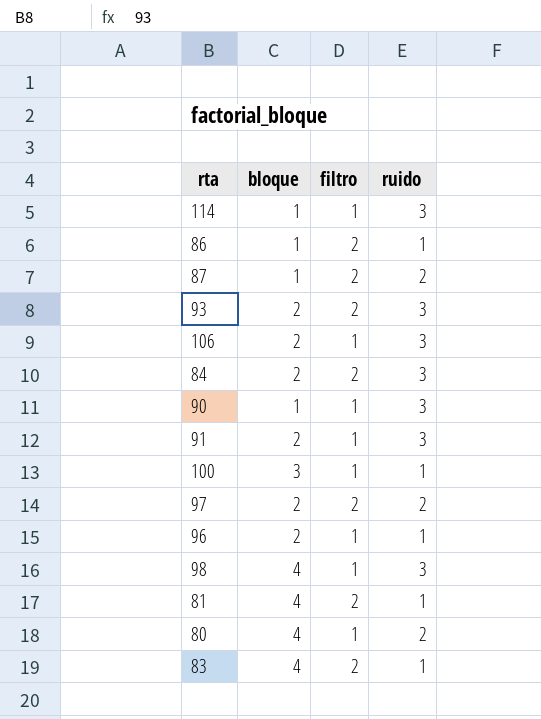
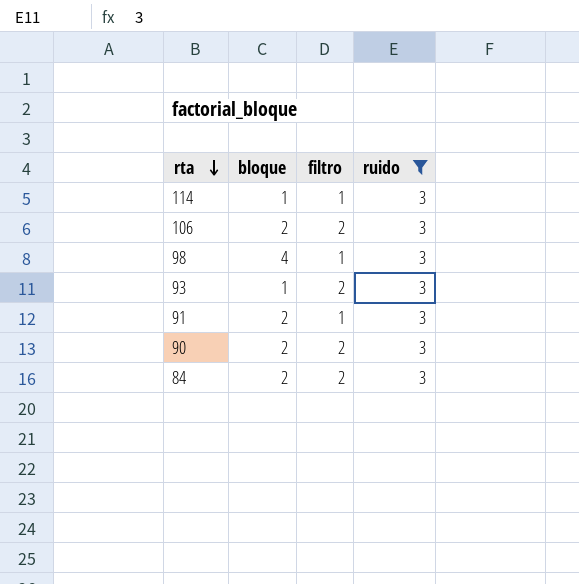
filter: none -> ruido = 3
row order: none -> rta descending
106 | filtro: 1 -> 2
93 | bloque: 2 -> 1
90 | bloque: 1 -> 2
90 | filtro: 1 -> 2

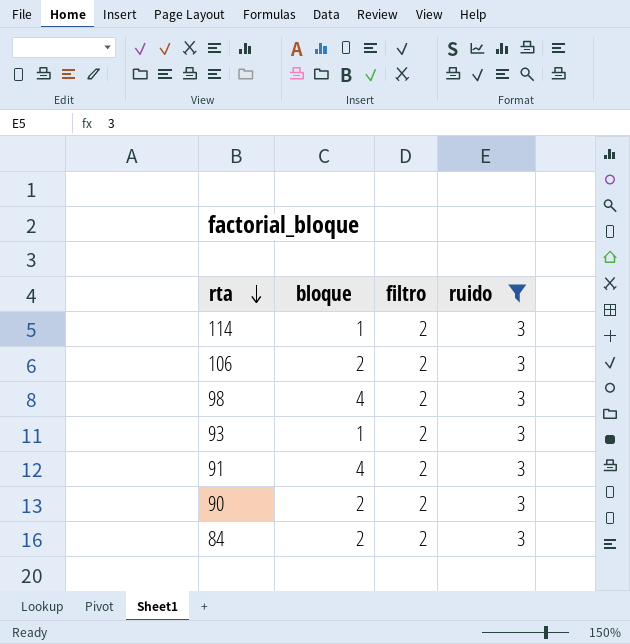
114 | filtro: 1 -> 2
98 | filtro: 1 -> 2
91 | bloque: 2 -> 4
91 | filtro: 1 -> 2

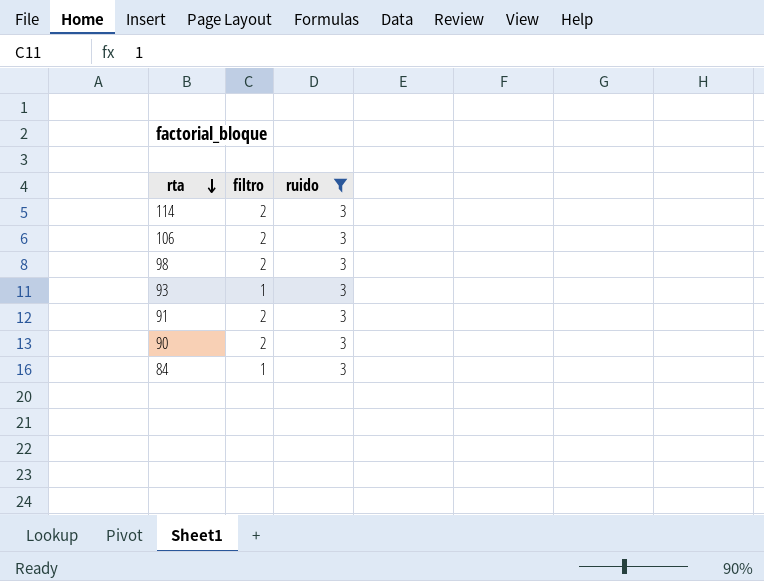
column bloque | position: 2 -> none
93 | filtro: 2 -> 1
84 | filtro: 2 -> 1

